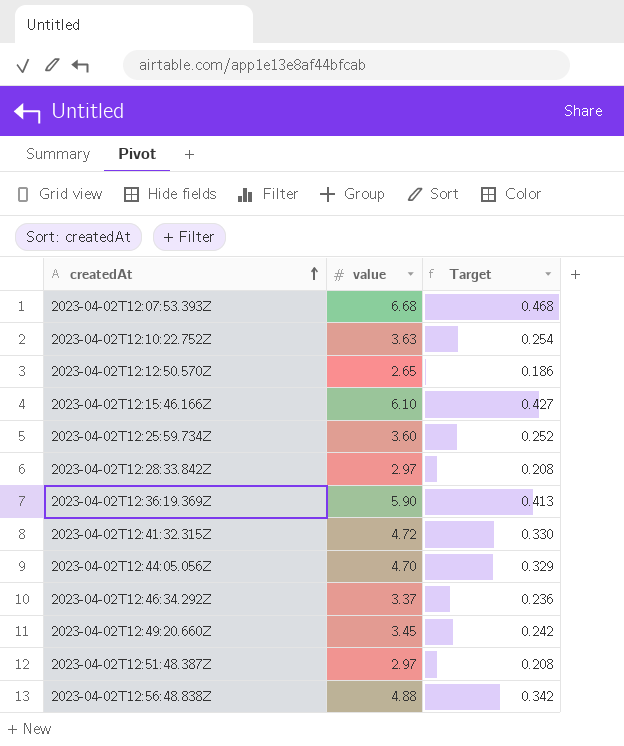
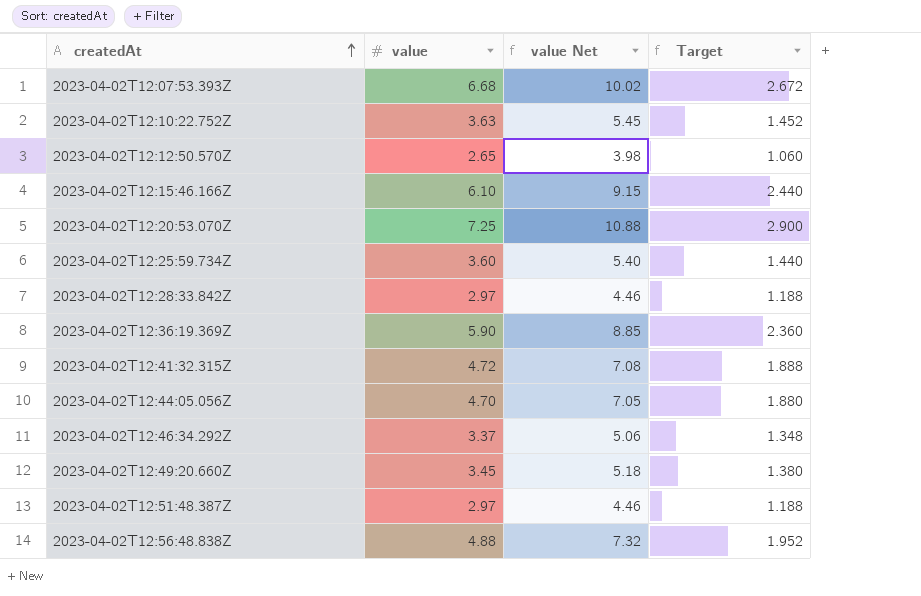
column value Net | formula: none -> [value] * 1.5
column Target | formula: [value] * 0.07 -> [value] * 0.4
row 2023-04-02T12:20:53.070Z: none -> 7.25 | 10.88 | 2.900

